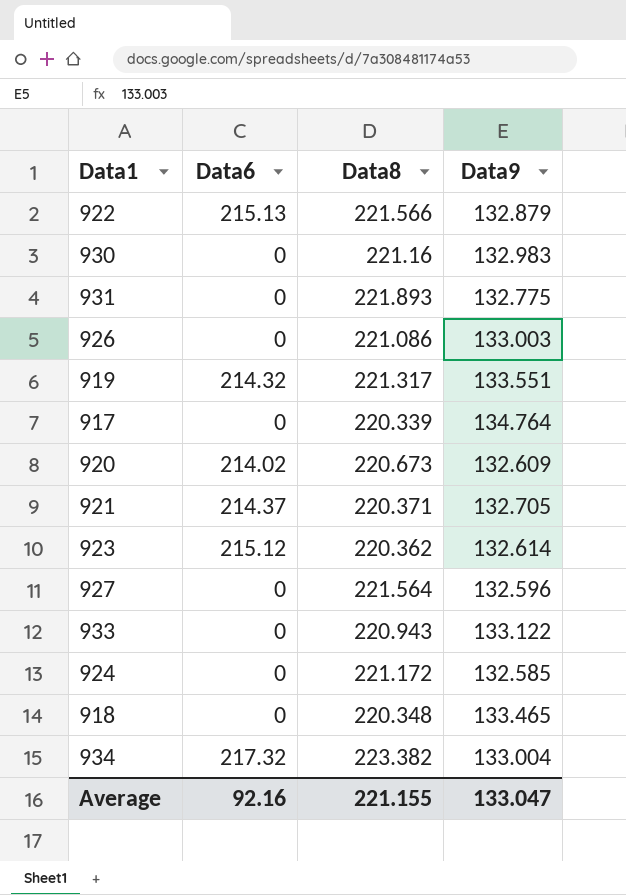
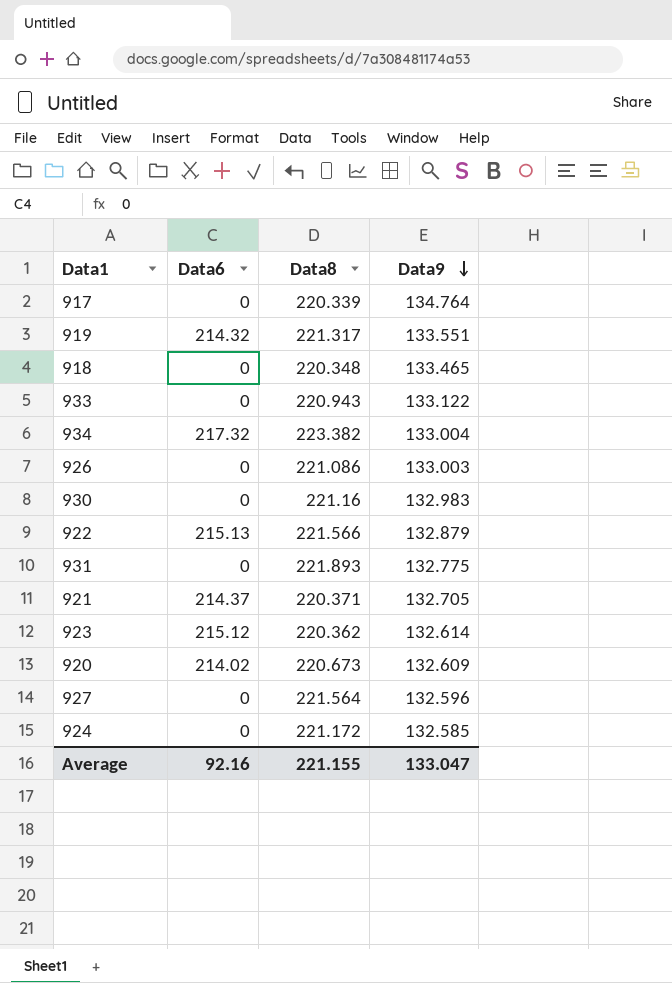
row order: none -> Data9 descending

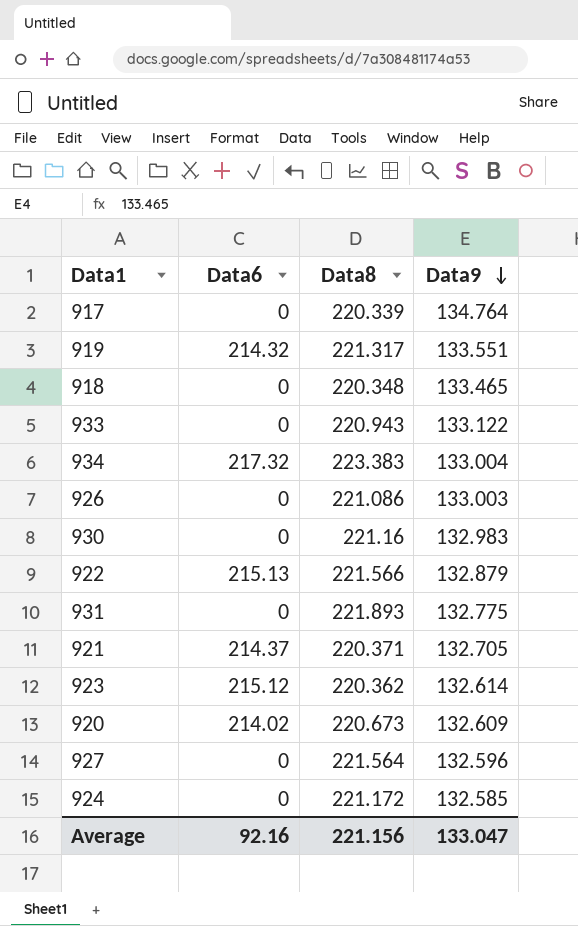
934 | Data8: 223.382 -> 223.383
Average | Data8: 221.155 -> 221.156

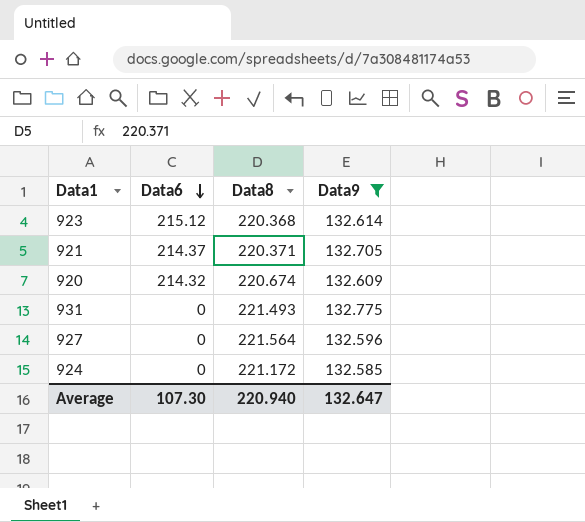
filter: none -> Data9 <= 132.775
row order: Data9 descending -> Data6 descending
923 | Data8: 220.362 -> 220.368
920 | Data6: 214.02 -> 214.32
920 | Data8: 220.673 -> 220.674
931 | Data8: 221.893 -> 221.493
Average | Data6: 92.16 -> 107.30
Average | Data8: 221.156 -> 220.940
Average | Data9: 133.047 -> 132.647

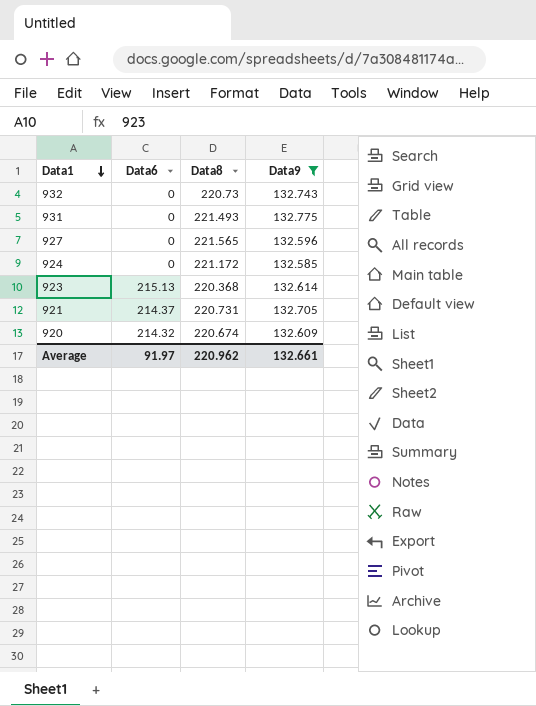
row order: Data6 descending -> Data1 descending
row 932: none -> 0 | 220.73 | 132.743
927 | Data8: 221.564 -> 221.565
923 | Data6: 215.12 -> 215.13
921 | Data8: 220.371 -> 220.731
Average | Data6: 107.30 -> 91.97
Average | Data8: 220.940 -> 220.962
Average | Data9: 132.647 -> 132.661

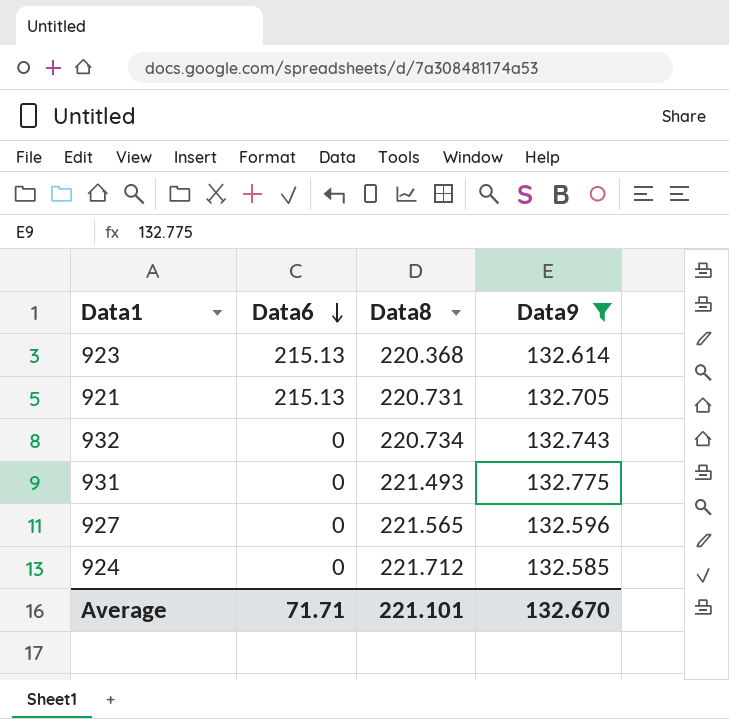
row order: Data1 descending -> Data6 descending
row 920: 214.32 | 220.674 | 132.609 -> none
921 | Data6: 214.37 -> 215.13
932 | Data8: 220.73 -> 220.734
924 | Data8: 221.172 -> 221.712
Average | Data6: 91.97 -> 71.71
Average | Data8: 220.962 -> 221.101
Average | Data9: 132.661 -> 132.670

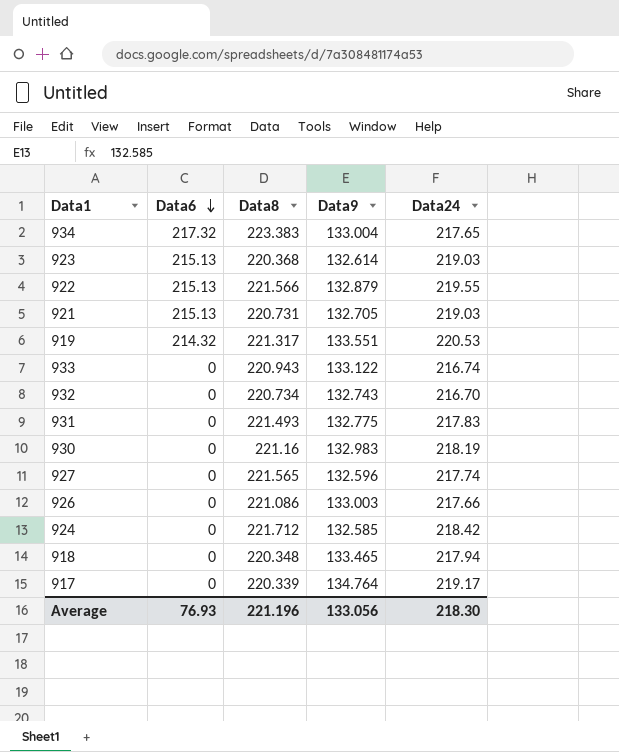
filter: Data9 <= 132.775 -> none
column Data24 | position: none -> 5
Average | Data6: 71.71 -> 76.93
Average | Data8: 221.101 -> 221.196
Average | Data9: 132.670 -> 133.056

